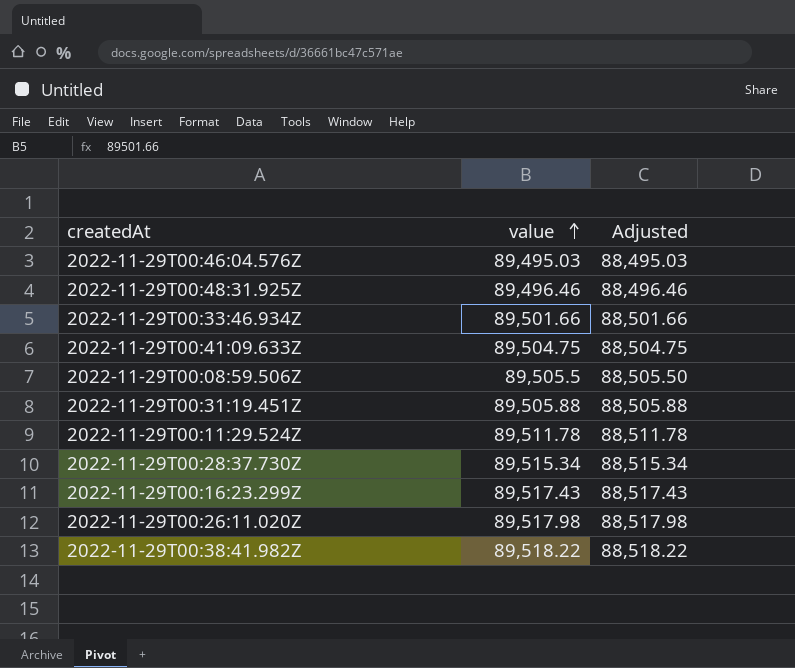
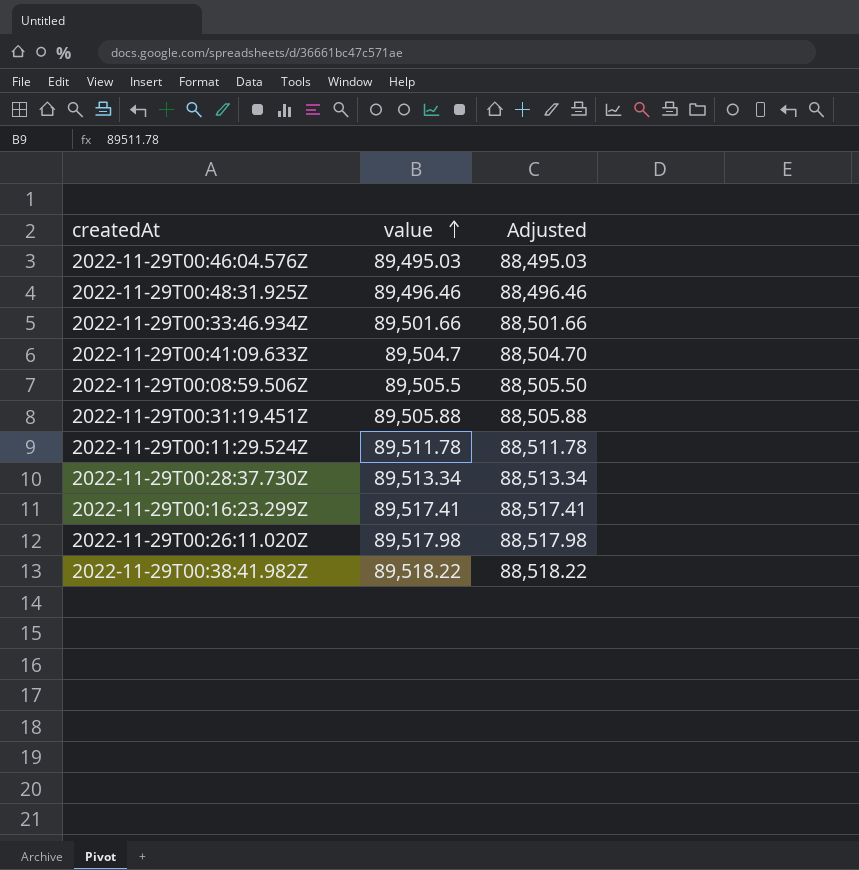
2022-11-29T00:41:09.633Z | value: 89,504.75 -> 89,504.7
2022-11-29T00:41:09.633Z | Adjusted: 88,504.75 -> 88,504.70
2022-11-29T00:28:37.730Z | value: 89,515.34 -> 89,513.34
2022-11-29T00:28:37.730Z | Adjusted: 88,515.34 -> 88,513.34
2022-11-29T00:16:23.299Z | value: 89,517.43 -> 89,517.41
2022-11-29T00:16:23.299Z | Adjusted: 88,517.43 -> 88,517.41

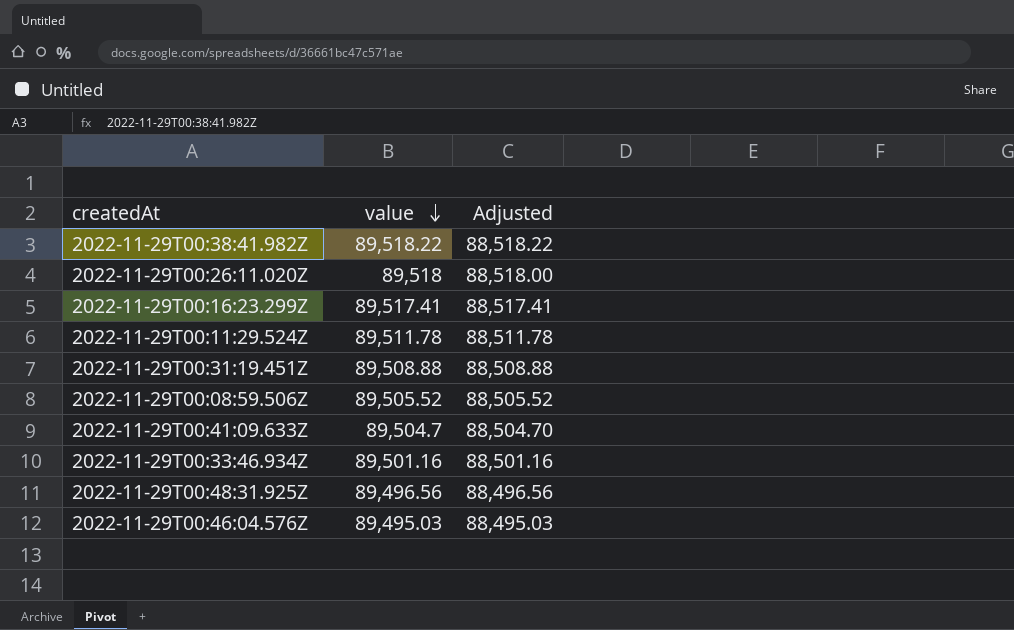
row order: value ascending -> value descending
row 2022-11-29T00:28:37.730Z: 89,513.34 | 88,513.34 -> none
2022-11-29T00:26:11.020Z | value: 89,517.98 -> 89,518
2022-11-29T00:26:11.020Z | Adjusted: 88,517.98 -> 88,518.00
2022-11-29T00:31:19.451Z | value: 89,505.88 -> 89,508.88
2022-11-29T00:31:19.451Z | Adjusted: 88,505.88 -> 88,508.88
2022-11-29T00:08:59.506Z | value: 89,505.5 -> 89,505.52
2022-11-29T00:08:59.506Z | Adjusted: 88,505.50 -> 88,505.52
2022-11-29T00:33:46.934Z | value: 89,501.66 -> 89,501.16
2022-11-29T00:33:46.934Z | Adjusted: 88,501.66 -> 88,501.16
2022-11-29T00:48:31.925Z | value: 89,496.46 -> 89,496.56
2022-11-29T00:48:31.925Z | Adjusted: 88,496.46 -> 88,496.56

